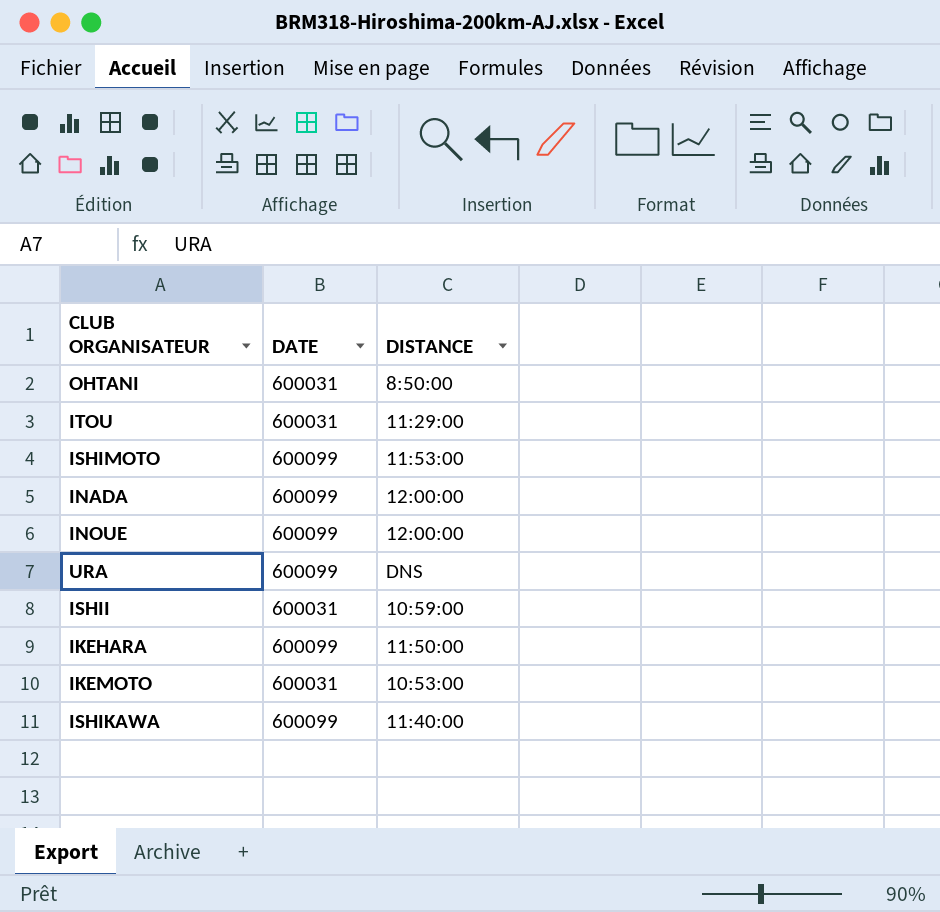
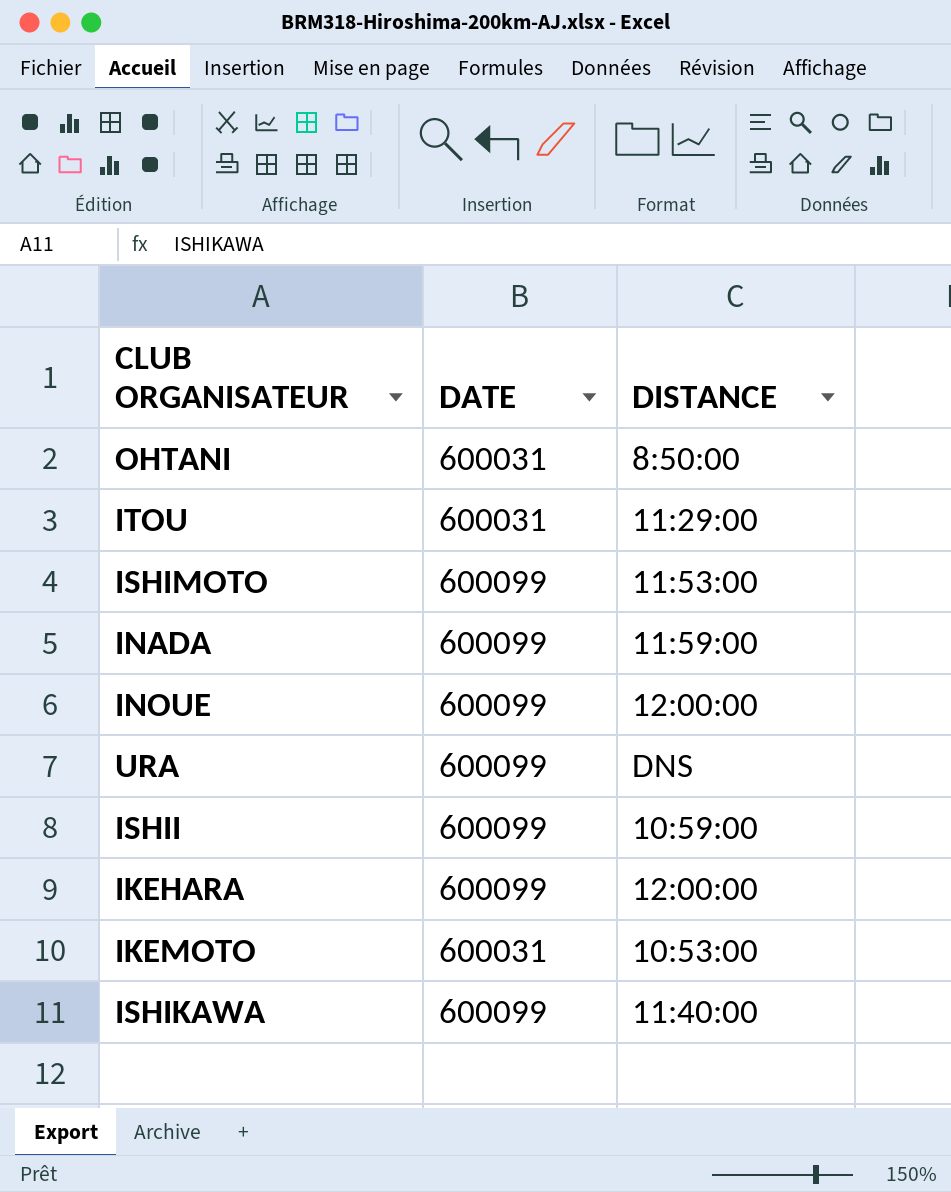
INADA | DISTANCE: 12:00:00 -> 11:59:00
ISHII | DATE: 600031 -> 600099
IKEHARA | DISTANCE: 11:50:00 -> 12:00:00

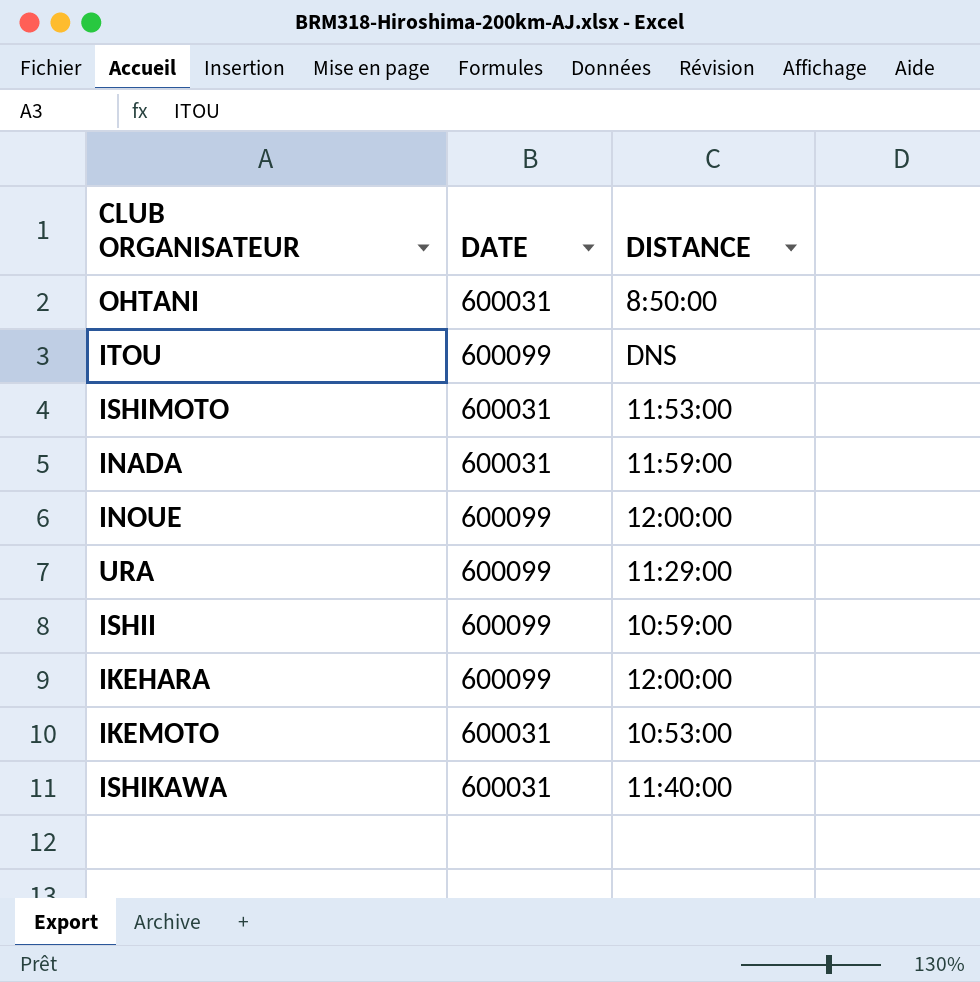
ITOU | DATE: 600031 -> 600099
ITOU | DISTANCE: 11:29:00 -> DNS
ISHIMOTO | DATE: 600099 -> 600031
INADA | DATE: 600099 -> 600031
URA | DISTANCE: DNS -> 11:29:00
ISHIKAWA | DATE: 600099 -> 600031

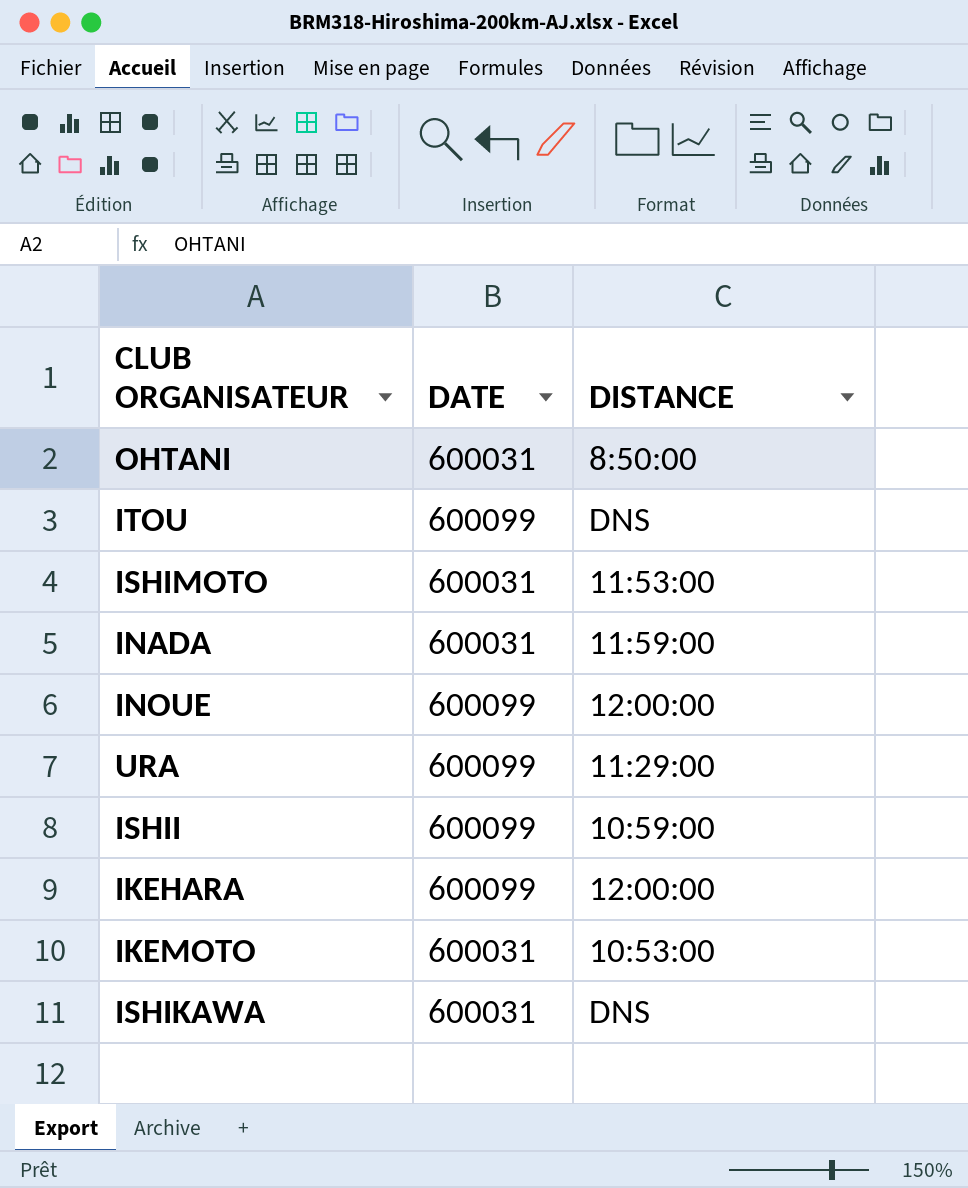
ISHIKAWA | DISTANCE: 11:40:00 -> DNS

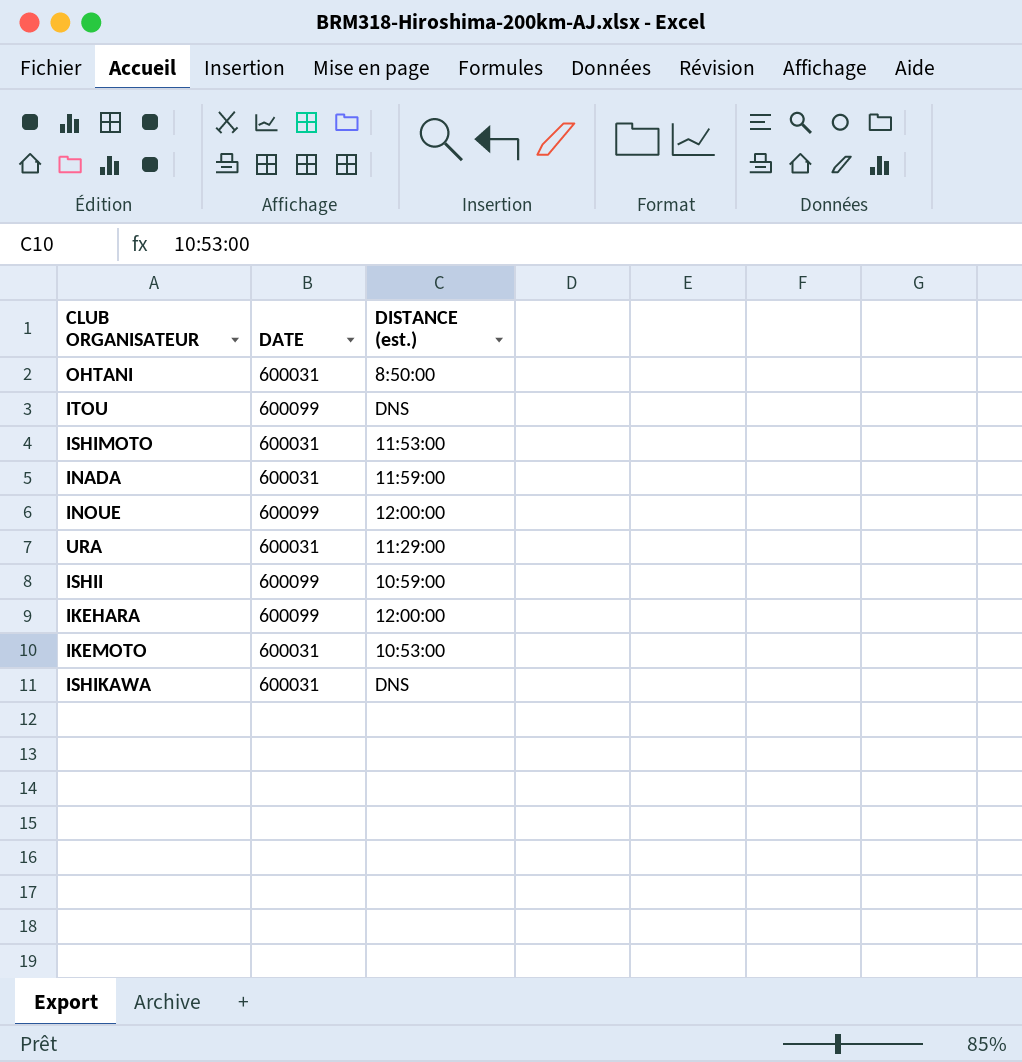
column name: DISTANCE -> DISTANCE (est.)
URA | DATE: 600099 -> 600031

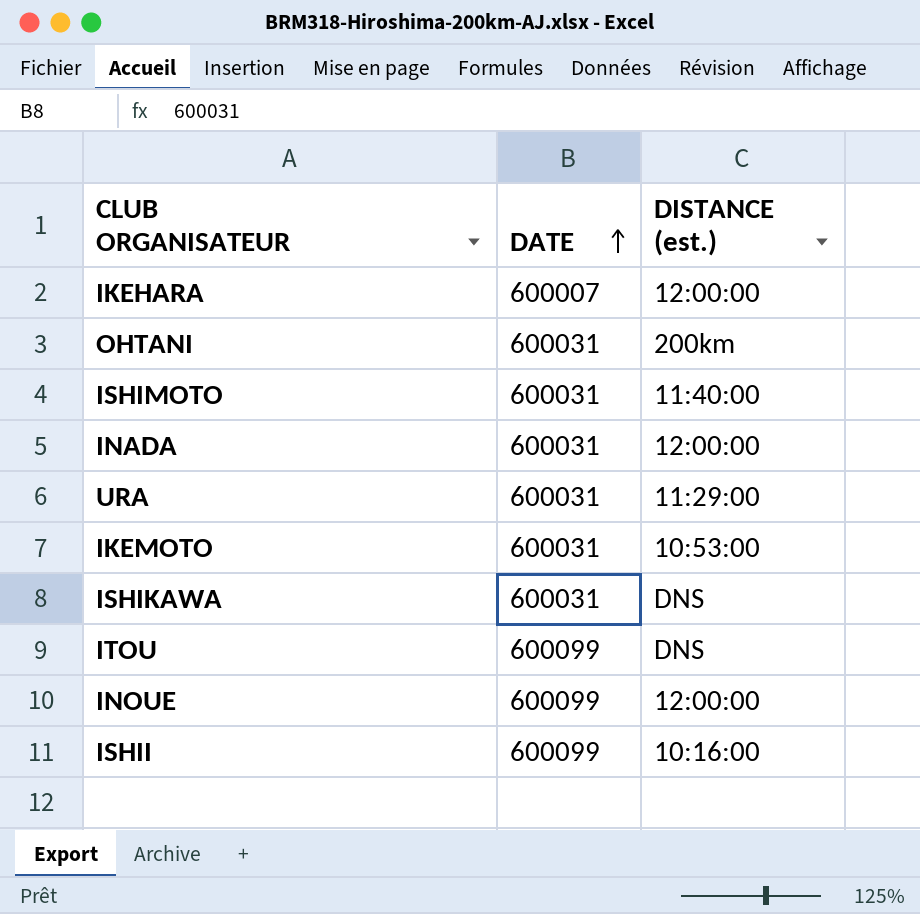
row order: none -> DATE ascending
IKEHARA | DATE: 600099 -> 600007
OHTANI | DISTANCE (est.): 8:50:00 -> 200km
ISHIMOTO | DISTANCE (est.): 11:53:00 -> 11:40:00
INADA | DISTANCE (est.): 11:59:00 -> 12:00:00
ISHII | DISTANCE (est.): 10:59:00 -> 10:16:00

